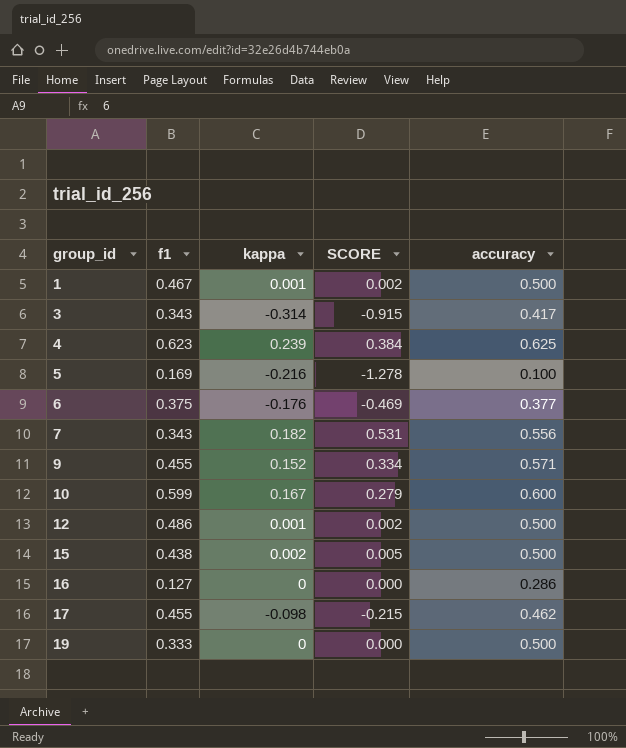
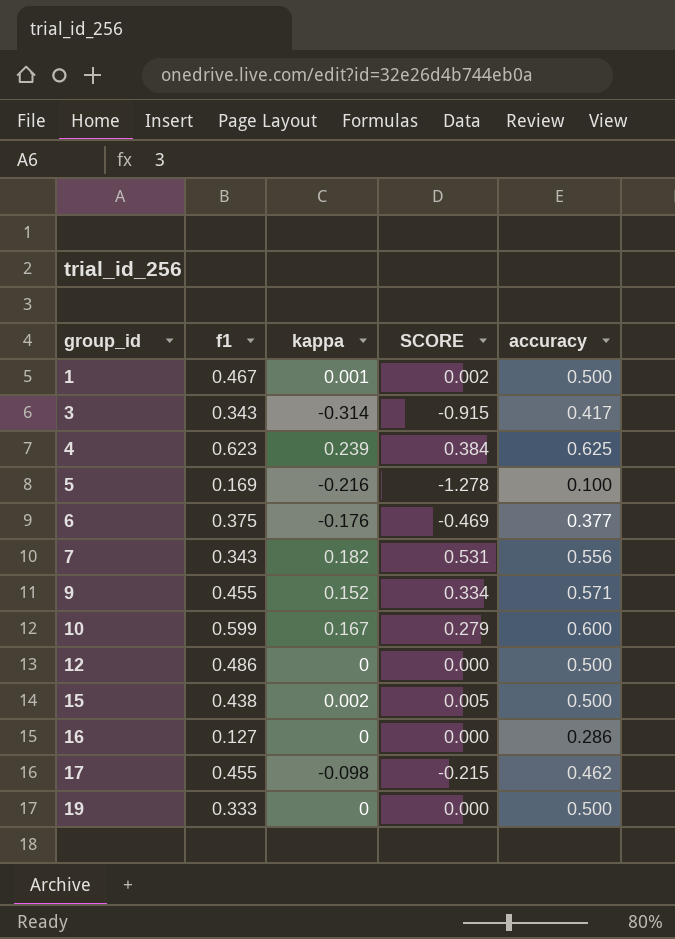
12 | kappa: 0.001 -> 0
12 | SCORE: 0.002 -> 0.000

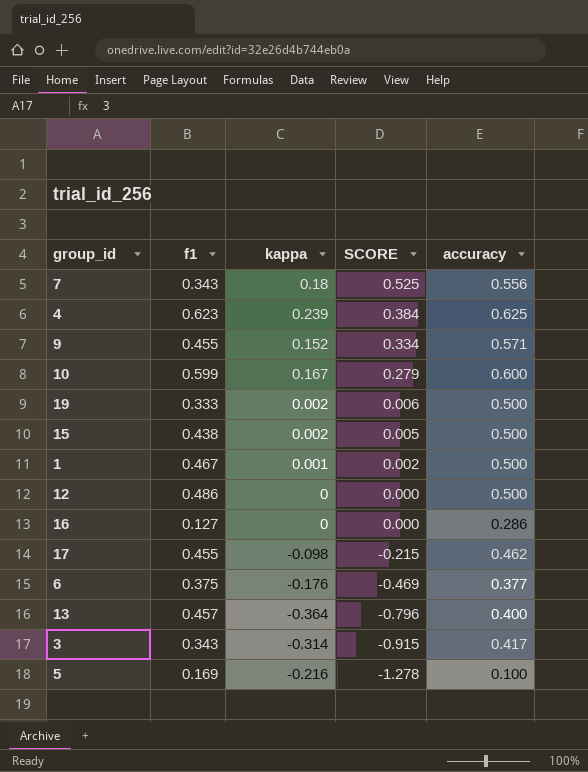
row order: group_id ascending -> SCORE descending
7 | kappa: 0.182 -> 0.18
7 | SCORE: 0.531 -> 0.525
19 | kappa: 0 -> 0.002
19 | SCORE: 0.000 -> 0.006
row 13: none -> 0.457 | -0.364 | -0.796 | 0.400

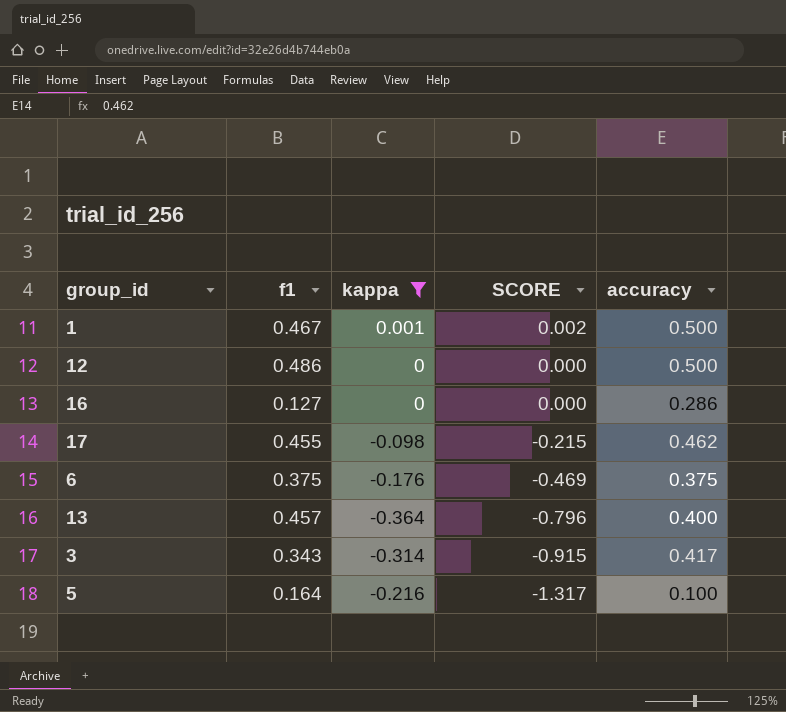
filter: none -> kappa <= 0.001
6 | accuracy: 0.377 -> 0.375
5 | f1: 0.169 -> 0.164
5 | SCORE: -1.278 -> -1.317

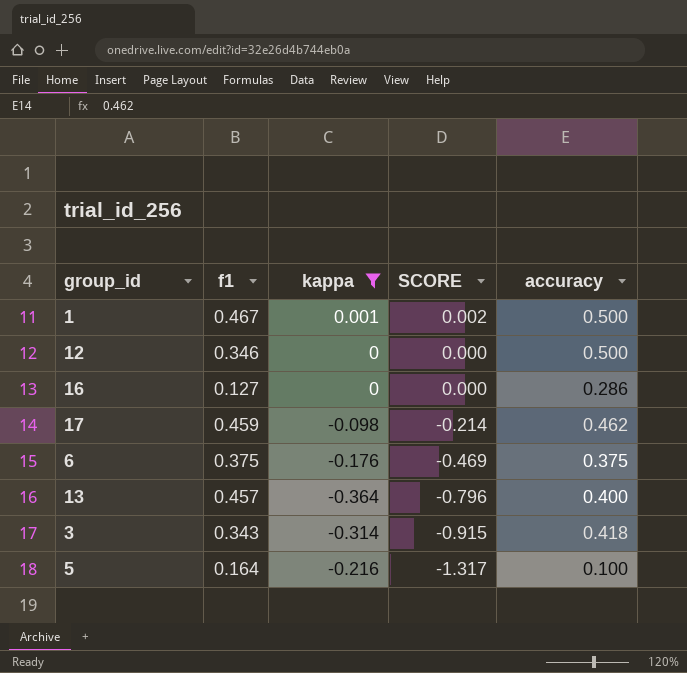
12 | f1: 0.486 -> 0.346
17 | f1: 0.455 -> 0.459
17 | SCORE: -0.215 -> -0.214
3 | accuracy: 0.417 -> 0.418

